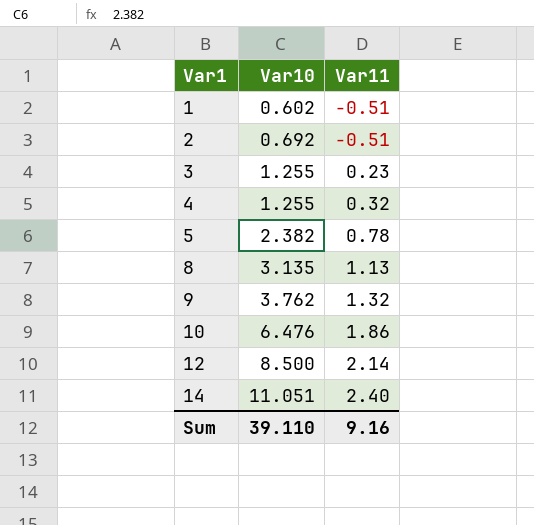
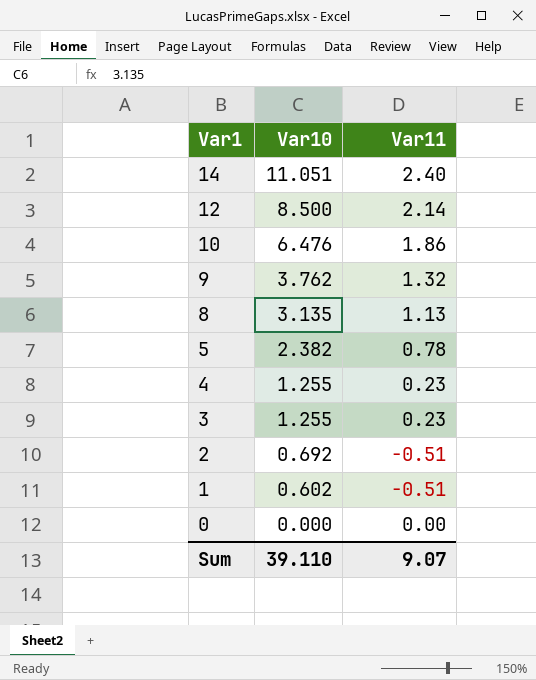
row order: Var1 ascending -> Var1 descending
4 | Var11: 0.32 -> 0.23
row 0: none -> 0.000 | 0.00
Sum | Var11: 9.16 -> 9.07

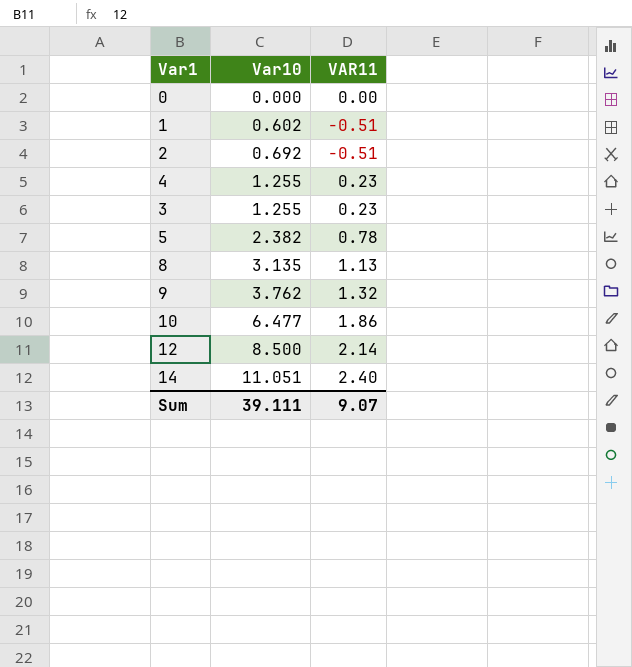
row order: Var1 descending -> Var10 ascending
column name: Var11 -> VAR11
10 | Var10: 6.476 -> 6.477
Sum | Var10: 39.110 -> 39.111

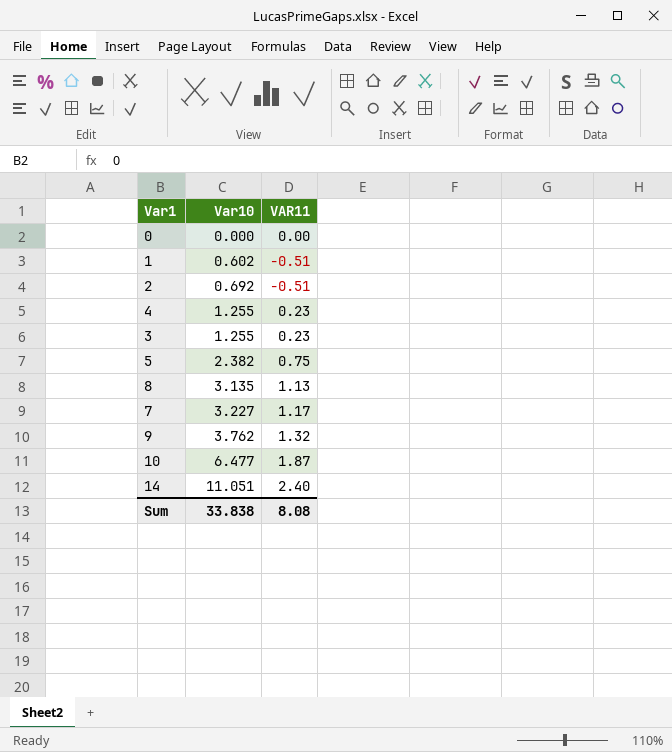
row 12: 8.500 | 2.14 -> none
5 | VAR11: 0.78 -> 0.75
row 7: none -> 3.227 | 1.17
10 | VAR11: 1.86 -> 1.87
Sum | Var10: 39.111 -> 33.838
Sum | VAR11: 9.07 -> 8.08

